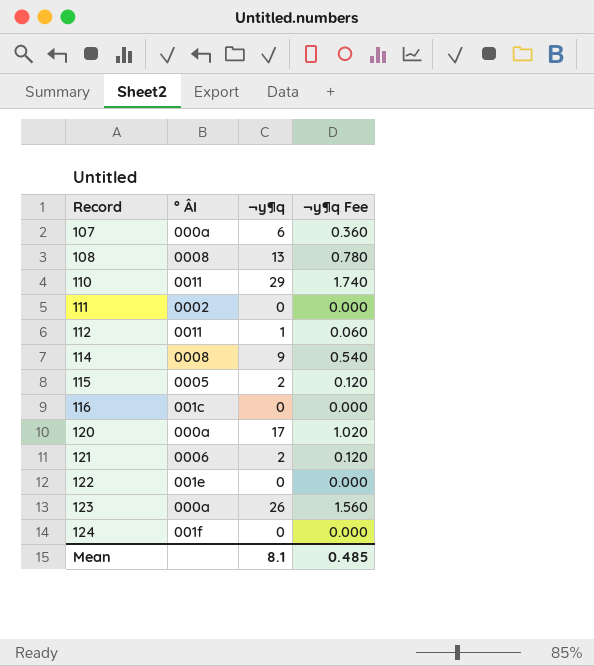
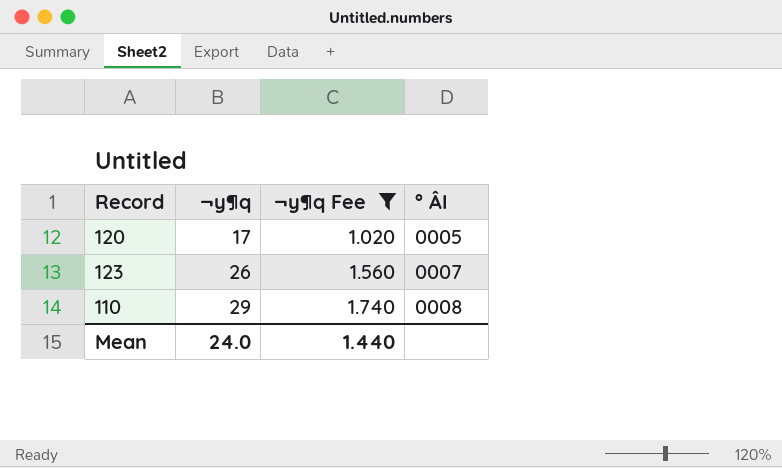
filter: none -> ¬y¶q Fee >= 1.020
row order: Record ascending -> ¬y¶q ascending
column ° ÂI | position: 2 -> 4
120 | ° ÂI: 000a -> 0005
123 | ° ÂI: 000a -> 0007
110 | ° ÂI: 0011 -> 0008
Mean | ¬y¶q: 8.1 -> 24.0
Mean | ¬y¶q Fee: 0.485 -> 1.440

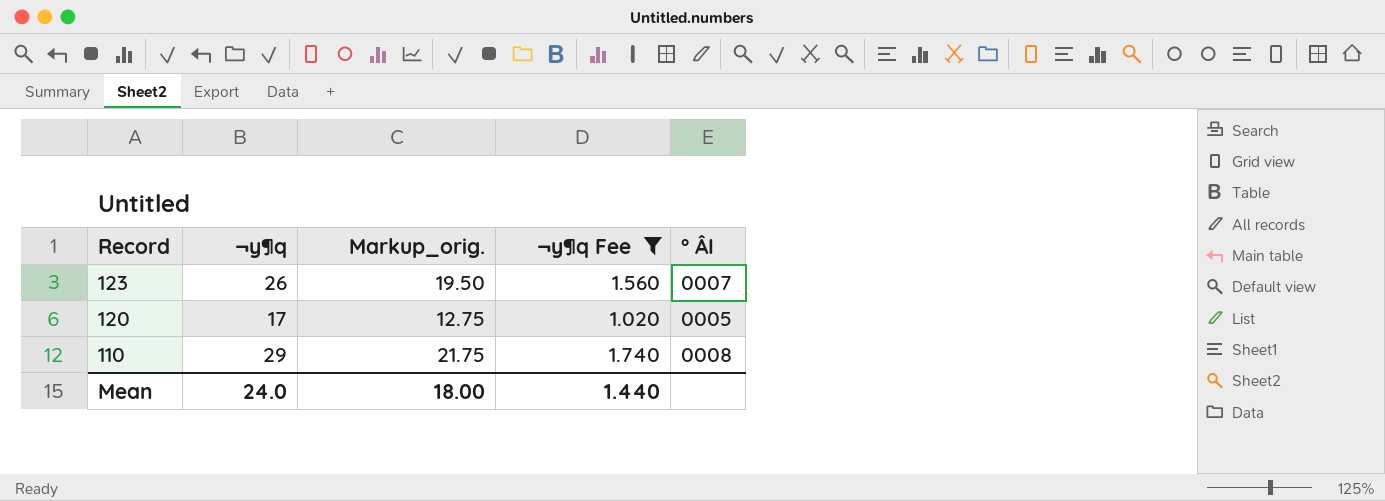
row order: ¬y¶q ascending -> Record descending
column Markup_orig. | formula: none -> [¬y¶q] * 0.75

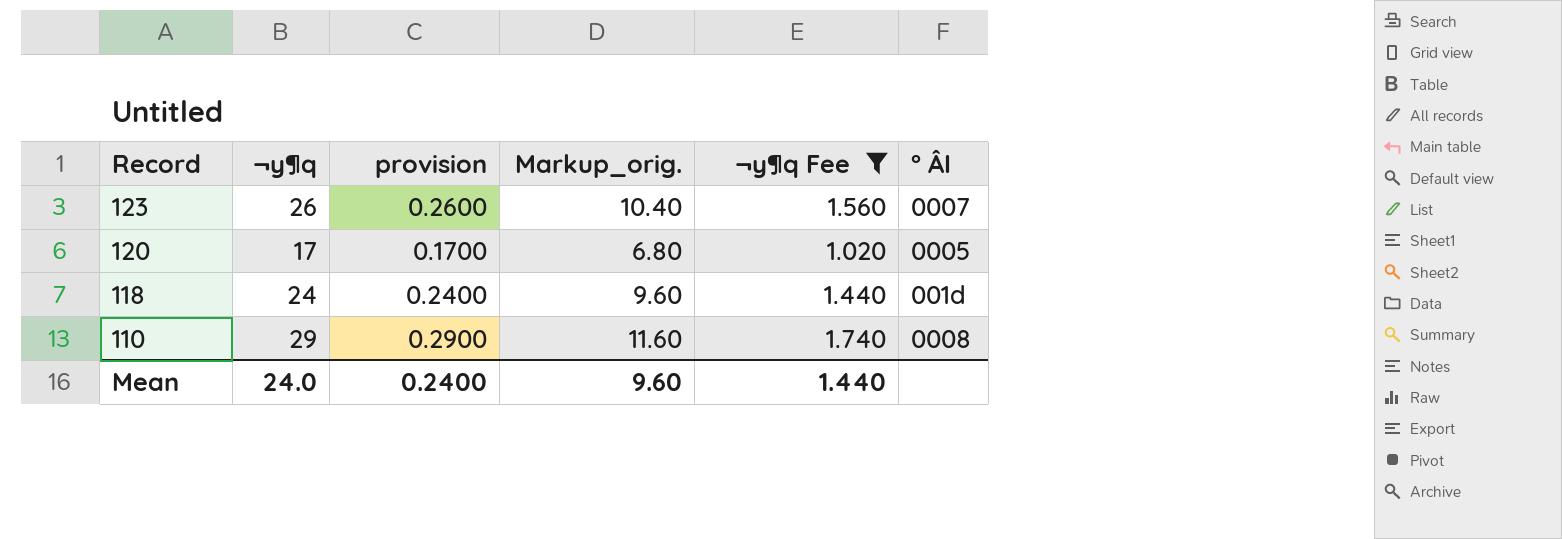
column provision | formula: none -> [¬y¶q] * 0.01
column Markup_orig. | formula: [¬y¶q] * 0.75 -> [¬y¶q] * 0.4
row 118: none -> 24 | 0.2400 | 9.60 | 1.440 | 001d
Mean | Markup_orig.: 18.00 -> 9.60

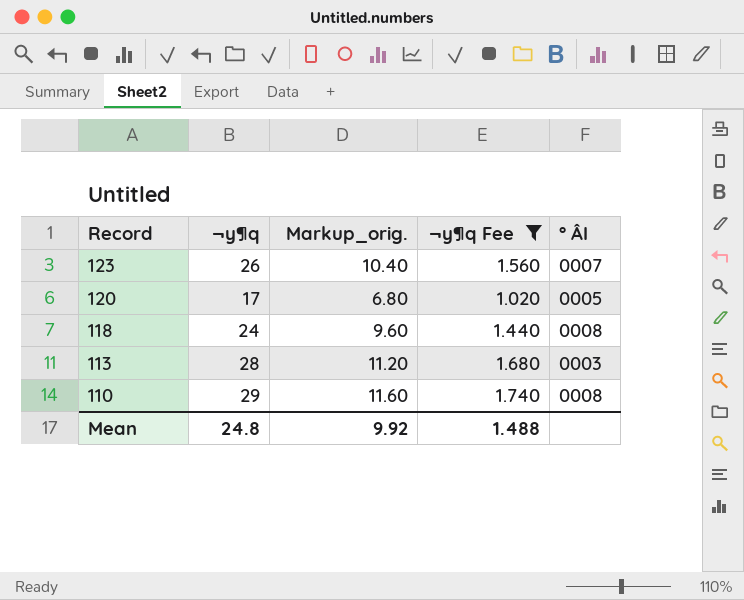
column provision | formula: [¬y¶q] * 0.01 -> none
118 | ° ÂI: 001d -> 0008
row 113: none -> 28 | 11.20 | 1.680 | 0003
Mean | ¬y¶q: 24.0 -> 24.8
Mean | Markup_orig.: 9.60 -> 9.92
Mean | ¬y¶q Fee: 1.440 -> 1.488

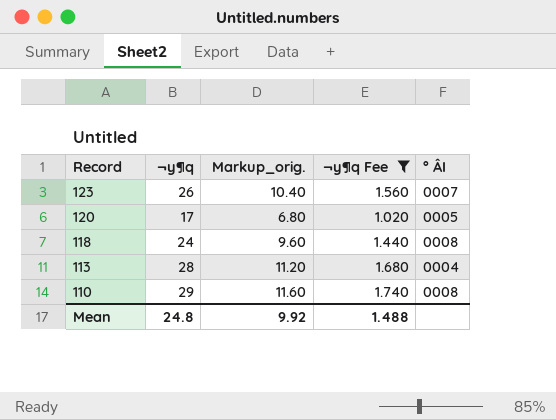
113 | ° ÂI: 0003 -> 0004

